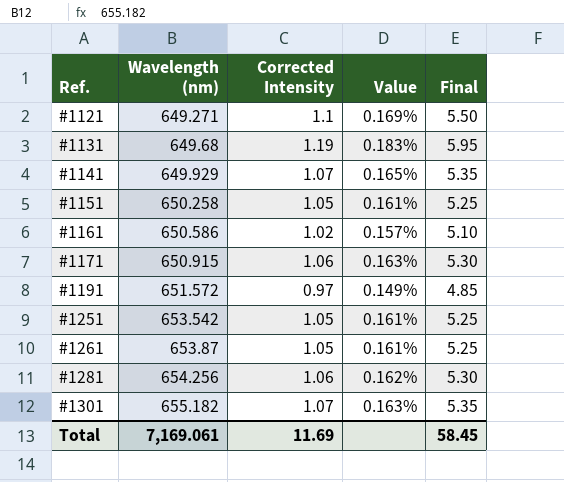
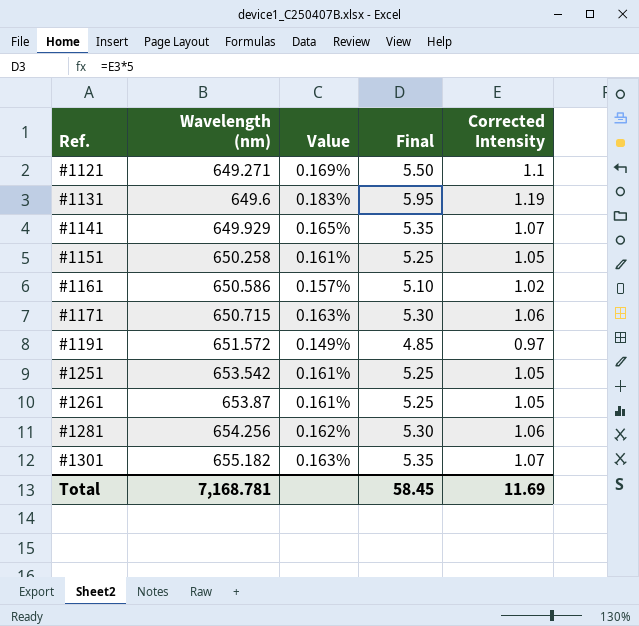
column Corrected Intensity | position: 3 -> 5
#1131 | Wavelength (nm): 649.68 -> 649.6
#1171 | Wavelength (nm): 650.915 -> 650.715
Total | Wavelength (nm): 7,169.061 -> 7,168.781

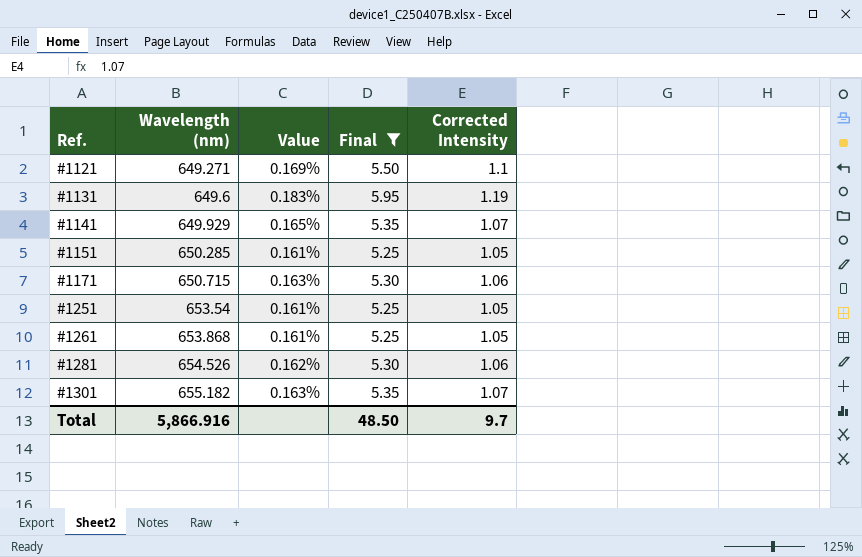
filter: none -> Final >= 5.25
#1151 | Wavelength (nm): 650.258 -> 650.285
#1251 | Wavelength (nm): 653.542 -> 653.54
#1261 | Wavelength (nm): 653.87 -> 653.868
#1281 | Wavelength (nm): 654.256 -> 654.526
Total | Wavelength (nm): 7,168.781 -> 5,866.916
Total | Final: 58.45 -> 48.50
Total | Corrected Intensity: 11.69 -> 9.7

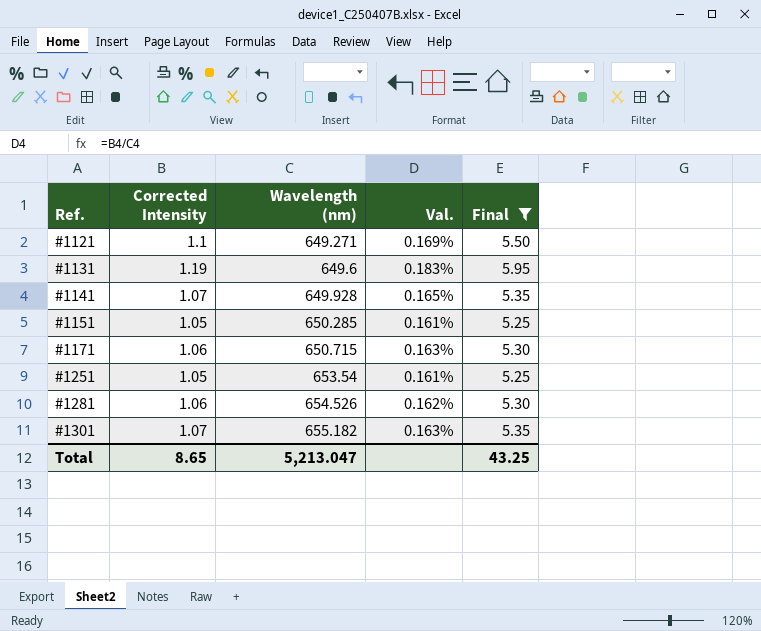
column Corrected Intensity | position: 5 -> 2
column name: Value -> Val.
row #1261: 653.868 | 0.161% | 5.25 | 1.05 -> none
#1141 | Wavelength (nm): 649.929 -> 649.928
Total | Corrected Intensity: 9.7 -> 8.65
Total | Wavelength (nm): 5,866.916 -> 5,213.047
Total | Final: 48.50 -> 43.25

